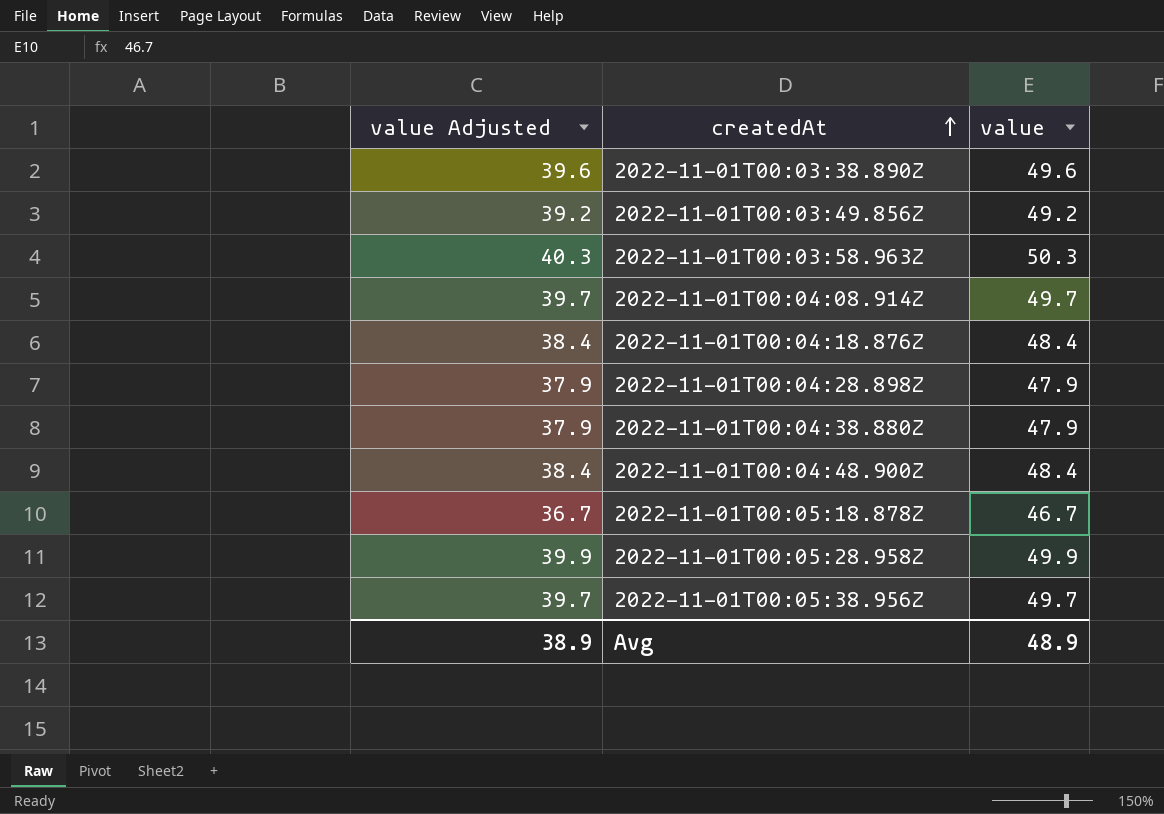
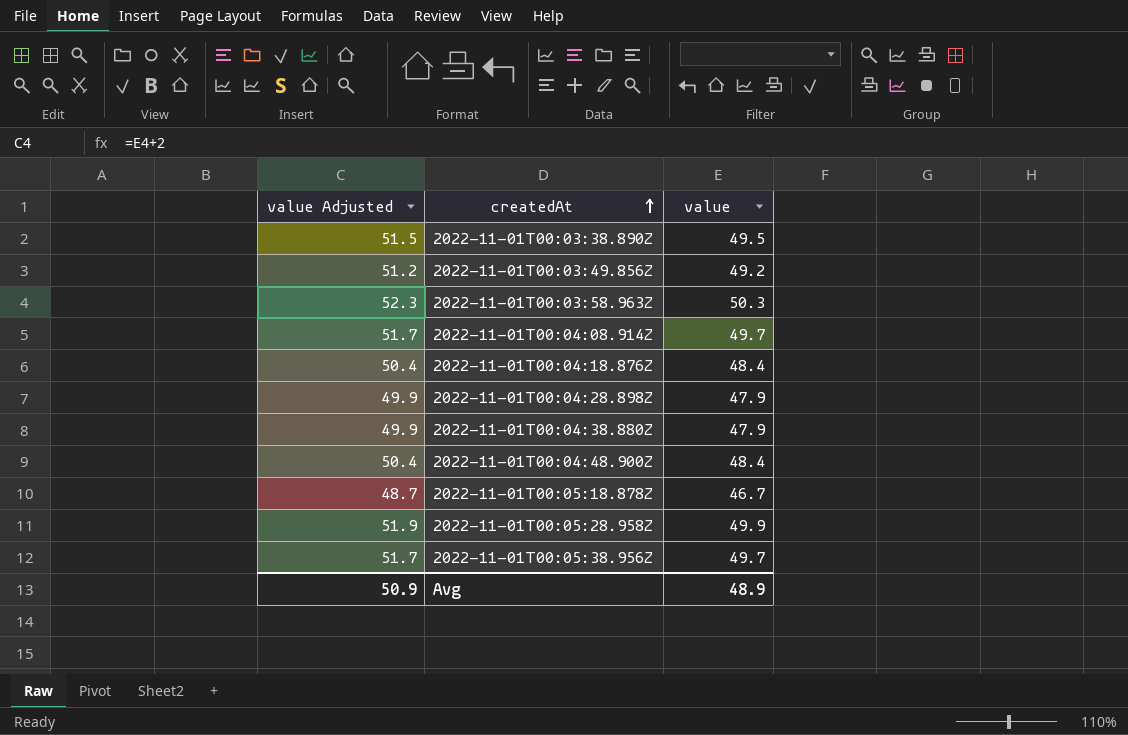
column value Adjusted | formula: [value] - 10 -> [value] + 2
2022-11-01T00:03:38.890Z | value: 49.6 -> 49.5
Avg | value Adjusted: 38.9 -> 50.9

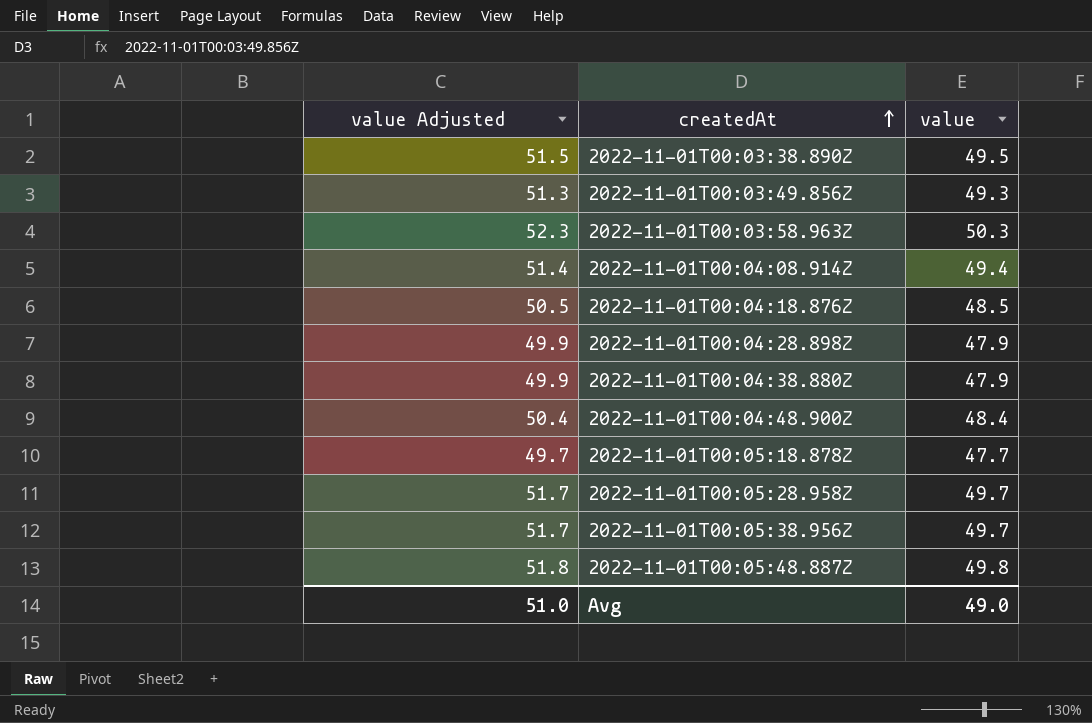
2022-11-01T00:03:49.856Z | value Adjusted: 51.2 -> 51.3
2022-11-01T00:03:49.856Z | value: 49.2 -> 49.3
2022-11-01T00:04:08.914Z | value Adjusted: 51.7 -> 51.4
2022-11-01T00:04:08.914Z | value: 49.7 -> 49.4
2022-11-01T00:04:18.876Z | value Adjusted: 50.4 -> 50.5
2022-11-01T00:04:18.876Z | value: 48.4 -> 48.5
2022-11-01T00:05:18.878Z | value Adjusted: 48.7 -> 49.7
2022-11-01T00:05:18.878Z | value: 46.7 -> 47.7
2022-11-01T00:05:28.958Z | value Adjusted: 51.9 -> 51.7
2022-11-01T00:05:28.958Z | value: 49.9 -> 49.7
row 2022-11-01T00:05:48.887Z: none -> 51.8 | 49.8
Avg | value Adjusted: 50.9 -> 51.0
Avg | value: 48.9 -> 49.0

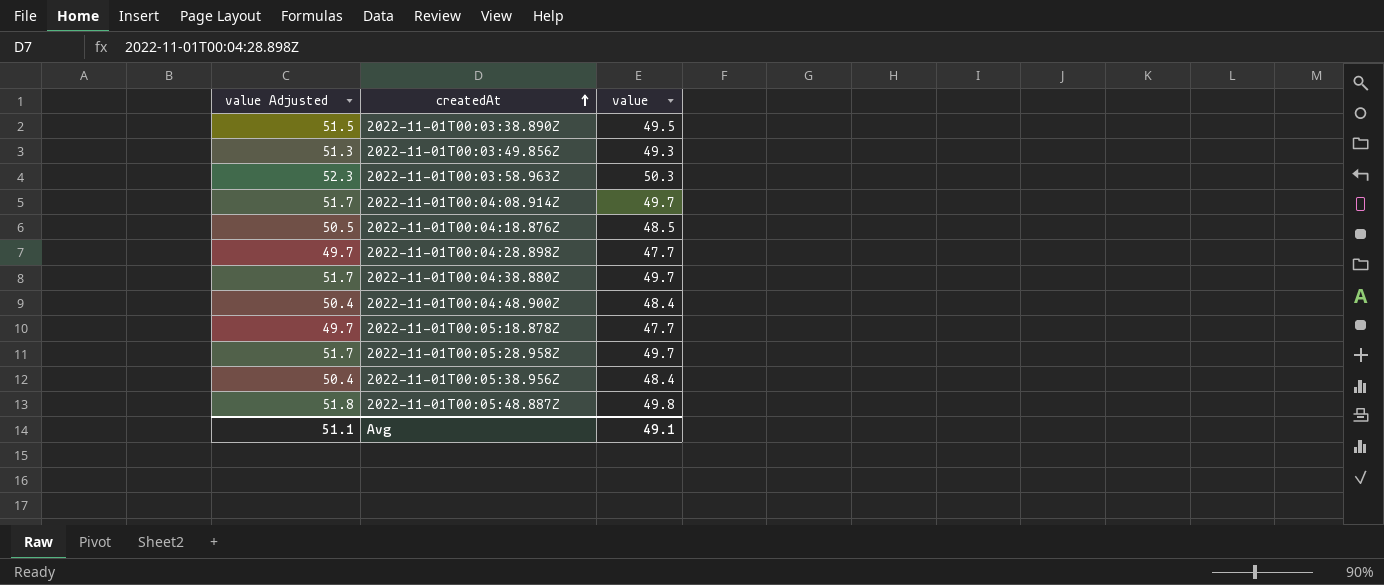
2022-11-01T00:04:08.914Z | value Adjusted: 51.4 -> 51.7
2022-11-01T00:04:08.914Z | value: 49.4 -> 49.7
2022-11-01T00:04:28.898Z | value Adjusted: 49.9 -> 49.7
2022-11-01T00:04:28.898Z | value: 47.9 -> 47.7
2022-11-01T00:04:38.880Z | value Adjusted: 49.9 -> 51.7
2022-11-01T00:04:38.880Z | value: 47.9 -> 49.7
2022-11-01T00:05:38.956Z | value Adjusted: 51.7 -> 50.4
2022-11-01T00:05:38.956Z | value: 49.7 -> 48.4
Avg | value Adjusted: 51.0 -> 51.1
Avg | value: 49.0 -> 49.1

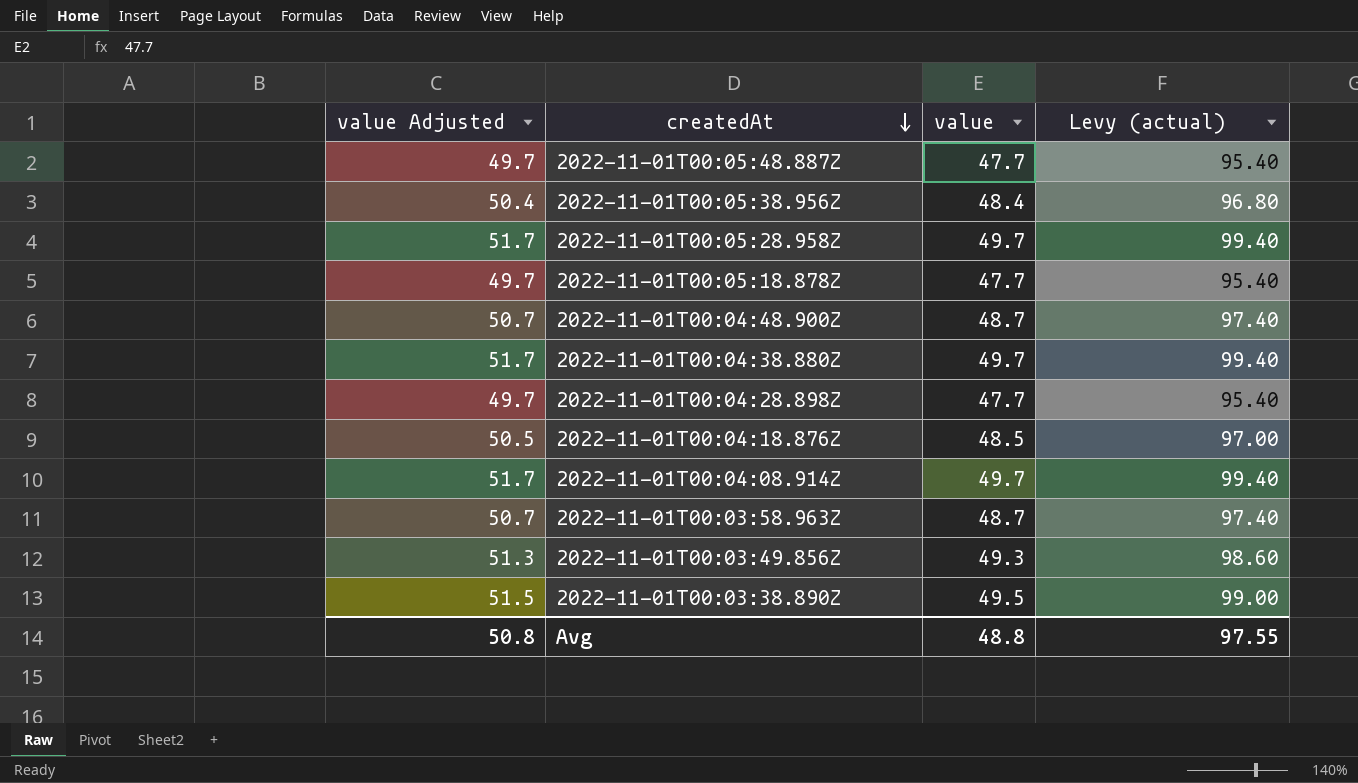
row order: createdAt ascending -> createdAt descending
column Levy (actual) | formula: none -> [value] * 2
2022-11-01T00:05:48.887Z | value Adjusted: 51.8 -> 49.7
2022-11-01T00:05:48.887Z | value: 49.8 -> 47.7
2022-11-01T00:04:48.900Z | value Adjusted: 50.4 -> 50.7
2022-11-01T00:04:48.900Z | value: 48.4 -> 48.7
2022-11-01T00:03:58.963Z | value Adjusted: 52.3 -> 50.7
2022-11-01T00:03:58.963Z | value: 50.3 -> 48.7
Avg | value Adjusted: 51.1 -> 50.8
Avg | value: 49.1 -> 48.8

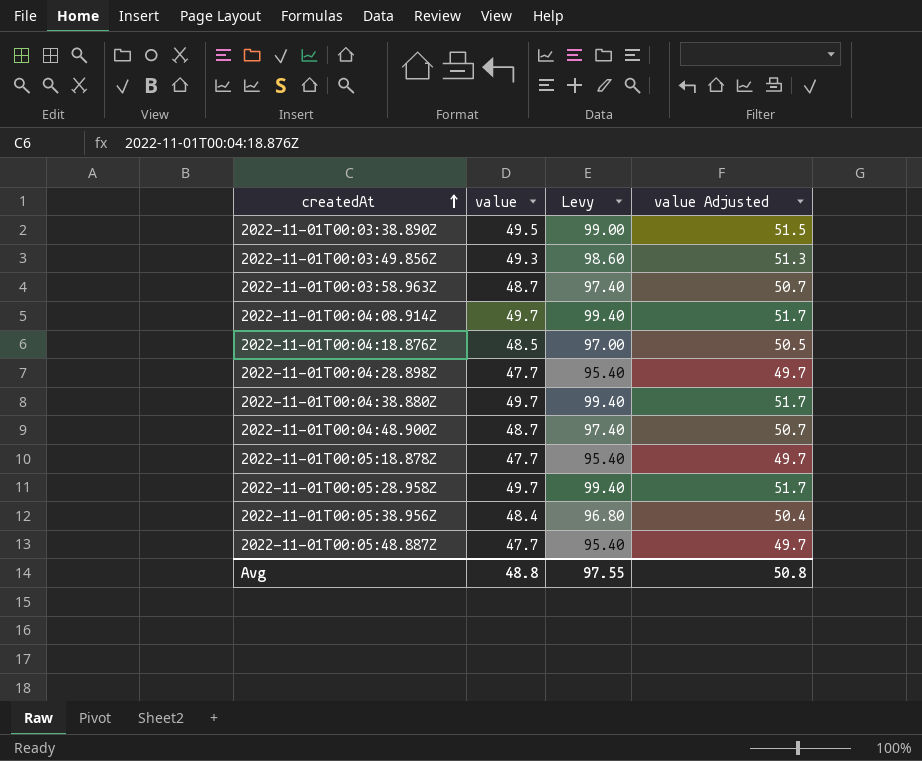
row order: createdAt descending -> createdAt ascending
column name: Levy (actual) -> Levy
column value Adjusted | position: 1 -> 4

